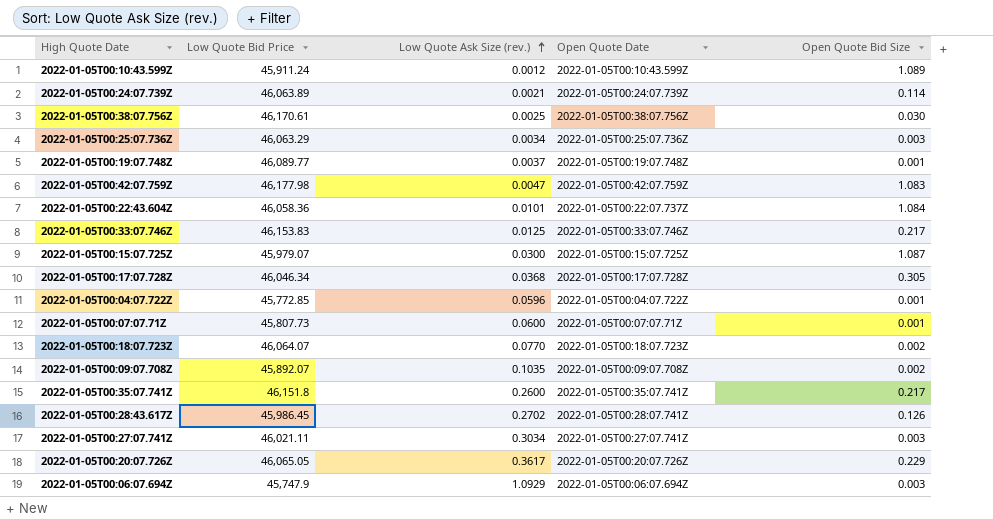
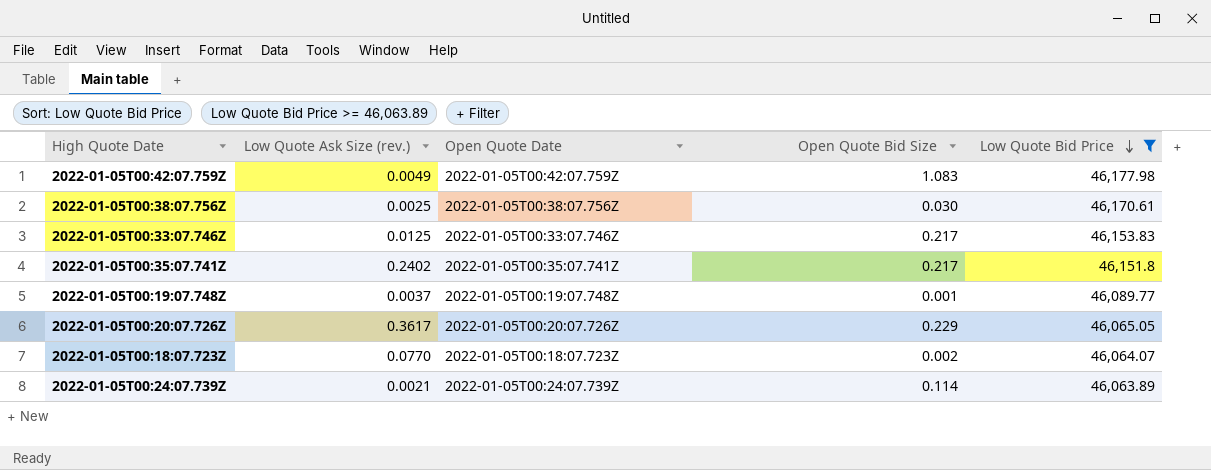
filter: none -> Low Quote Bid Price >= 46,063.89
row order: Low Quote Ask Size (rev.) ascending -> Low Quote Bid Price descending
column Low Quote Bid Price | position: 2 -> 5
2022-01-05T00:42:07.759Z | Low Quote Ask Size (rev.): 0.0047 -> 0.0049
2022-01-05T00:35:07.741Z | Low Quote Ask Size (rev.): 0.2600 -> 0.2402

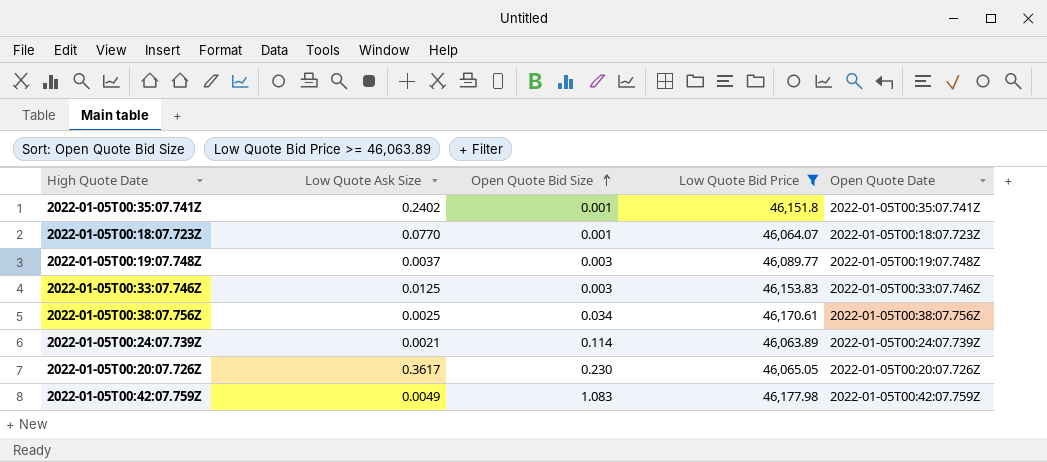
row order: Low Quote Bid Price descending -> Open Quote Bid Size ascending
column name: Low Quote Ask Size (rev.) -> Low Quote Ask Size
column Open Quote Date | position: 3 -> 5
2022-01-05T00:35:07.741Z | Open Quote Bid Size: 0.217 -> 0.001
2022-01-05T00:18:07.723Z | Open Quote Bid Size: 0.002 -> 0.001
2022-01-05T00:19:07.748Z | Open Quote Bid Size: 0.001 -> 0.003
2022-01-05T00:33:07.746Z | Open Quote Bid Size: 0.217 -> 0.003
2022-01-05T00:38:07.756Z | Open Quote Bid Size: 0.030 -> 0.034
2022-01-05T00:20:07.726Z | Open Quote Bid Size: 0.229 -> 0.230

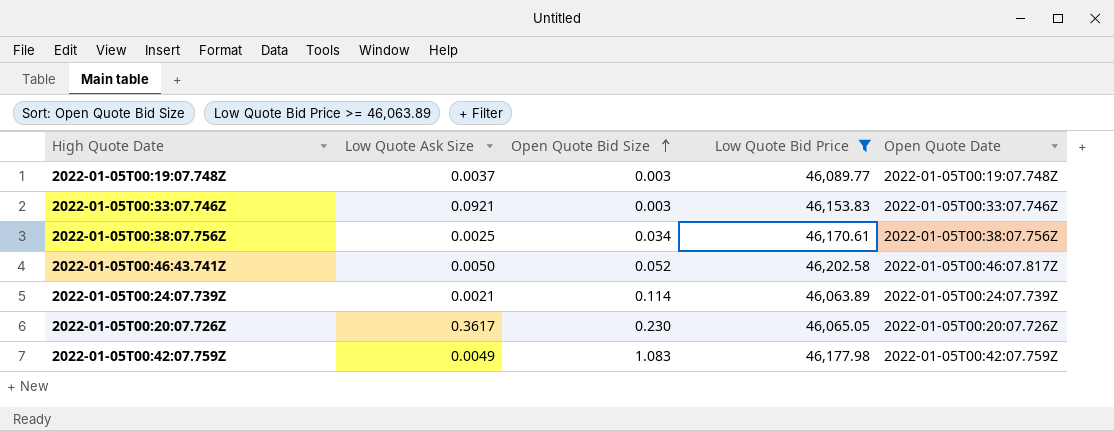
row 2022-01-05T00:35:07.741Z: 0.2402 | 0.001 | 46,151.8 | 2022-01-05T00:35:07.741Z -> none
row 2022-01-05T00:18:07.723Z: 0.0770 | 0.001 | 46,064.07 | 2022-01-05T00:18:07.723Z -> none
2022-01-05T00:33:07.746Z | Low Quote Ask Size: 0.0125 -> 0.0921
row 2022-01-05T00:46:43.741Z: none -> 0.0050 | 0.052 | 46,202.58 | 2022-01-05T00:46:07.817Z

